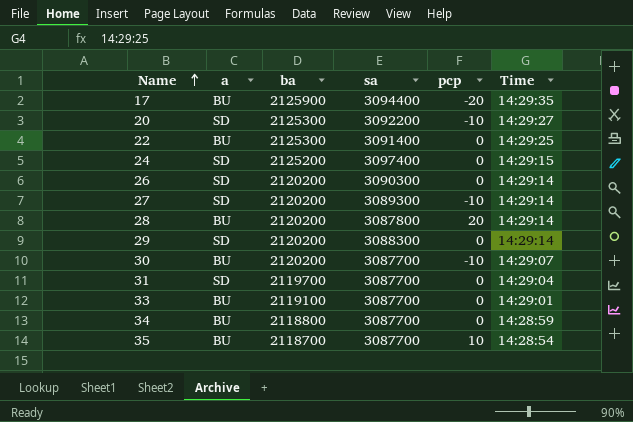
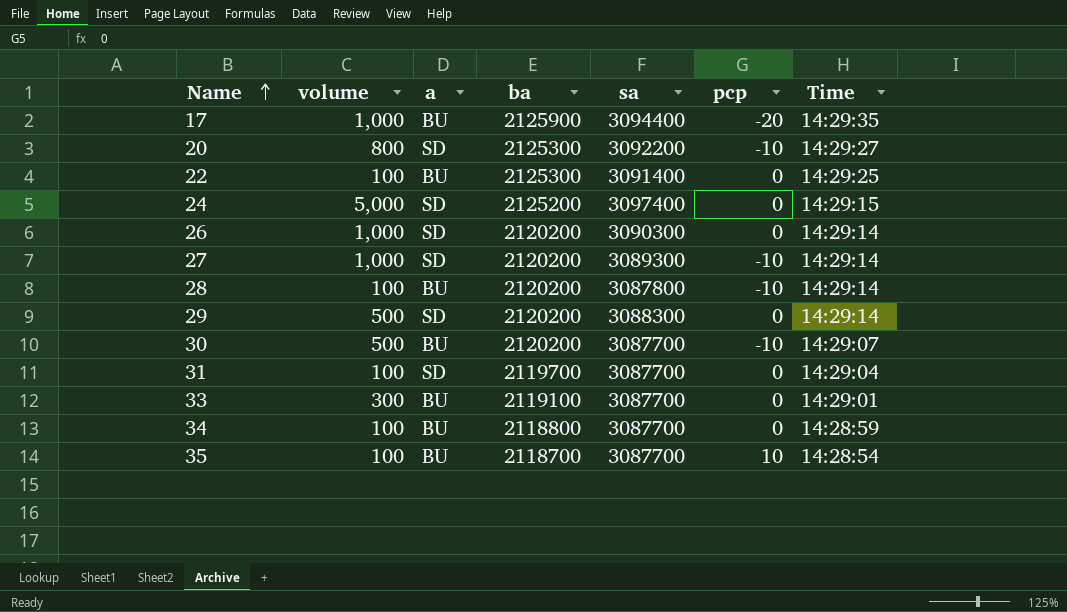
column volume | position: none -> 2
28 | pcp: 20 -> -10

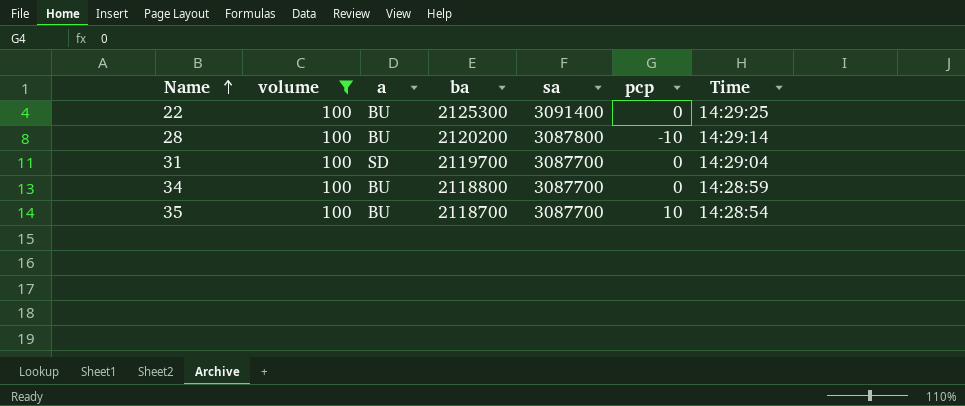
filter: none -> volume = 100

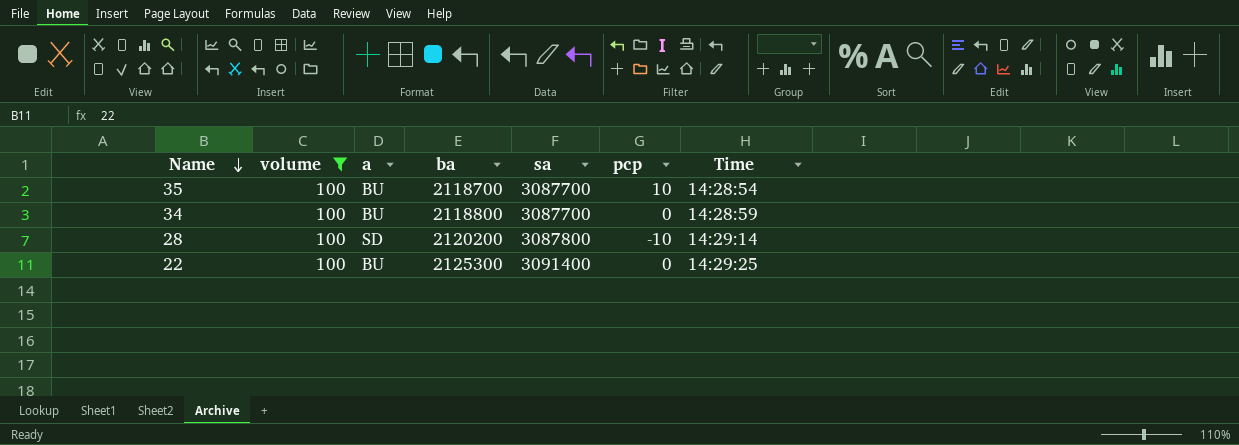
row order: Name ascending -> Name descending
row 31: 100 | SD | 2119700 | 3087700 | 0 | 14:29:04 -> none
28 | a: BU -> SD

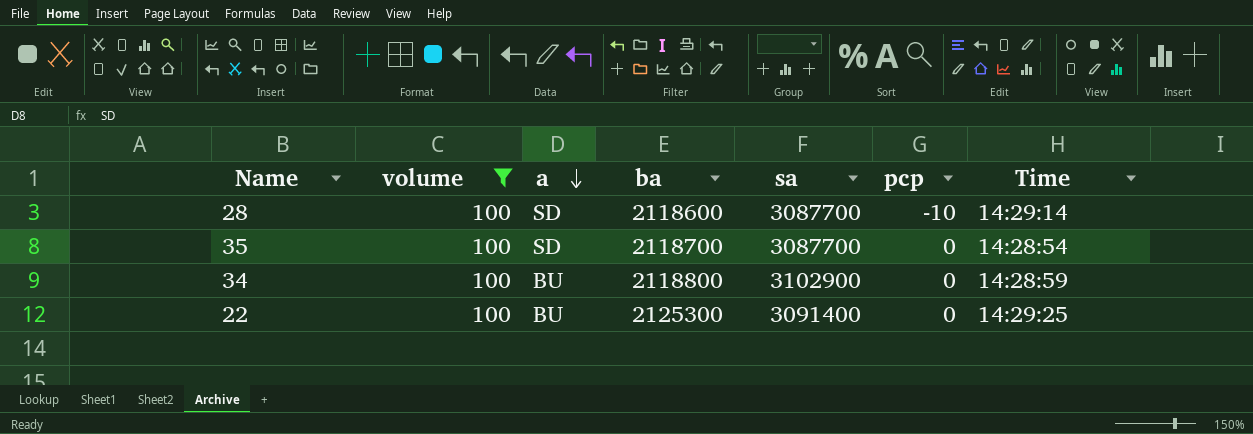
row order: Name descending -> a descending
28 | ba: 2120200 -> 2118600
28 | sa: 3087800 -> 3087700
35 | a: BU -> SD
35 | pcp: 10 -> 0
34 | sa: 3087700 -> 3102900

